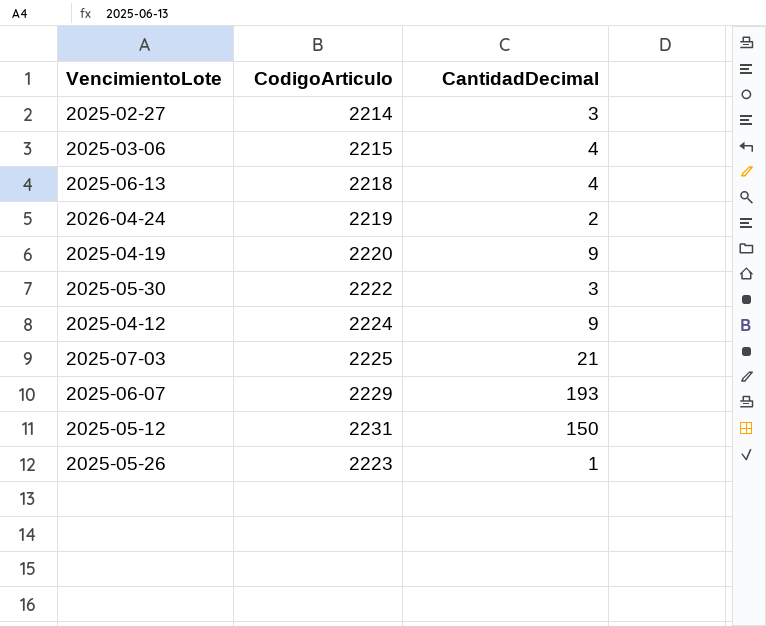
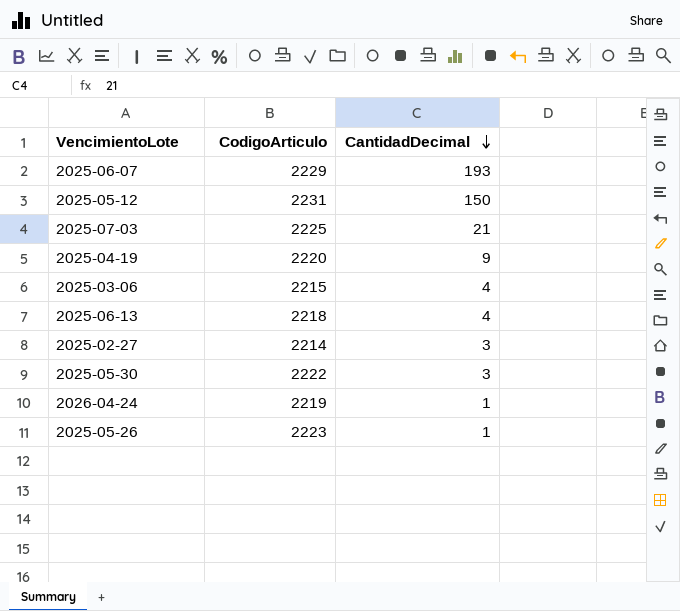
row order: none -> CantidadDecimal descending
row 2025-04-12: 2224 | 9 -> none
2026-04-24 | CantidadDecimal: 2 -> 1

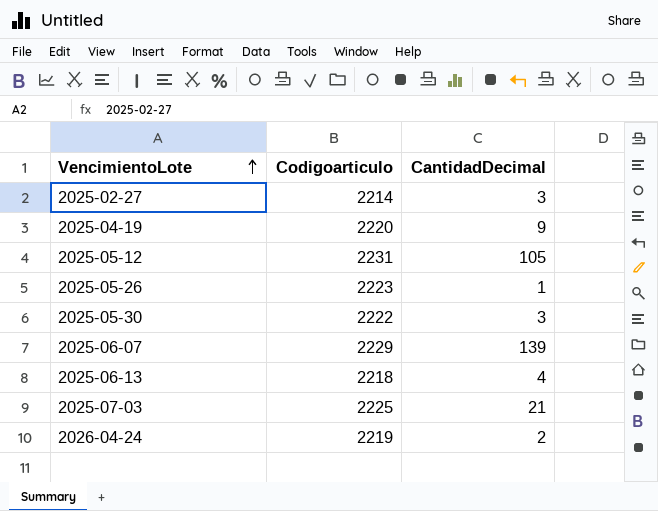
row order: CantidadDecimal descending -> VencimientoLote ascending
column name: CodigoArticulo -> Codigoarticulo
row 2025-03-06: 2215 | 4 -> none
2025-05-12 | CantidadDecimal: 150 -> 105
2025-06-07 | CantidadDecimal: 193 -> 139
2026-04-24 | CantidadDecimal: 1 -> 2

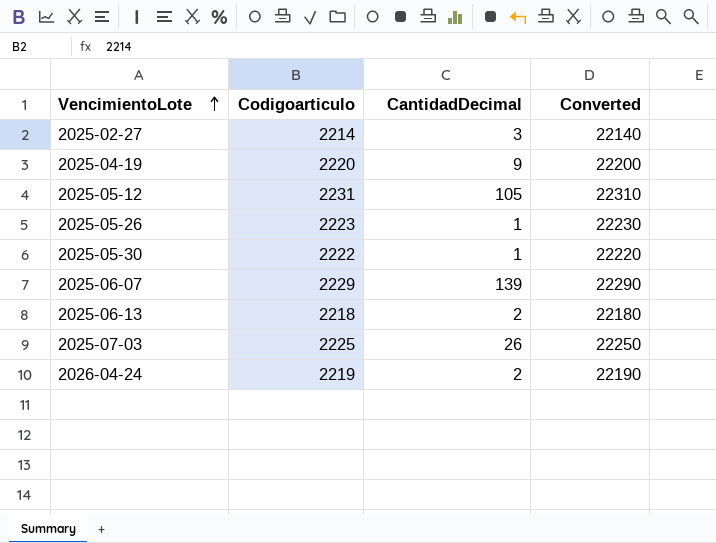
column Converted | formula: none -> [Codigoarticulo] * 10
2025-05-30 | CantidadDecimal: 3 -> 1
2025-06-13 | CantidadDecimal: 4 -> 2
2025-07-03 | CantidadDecimal: 21 -> 26

